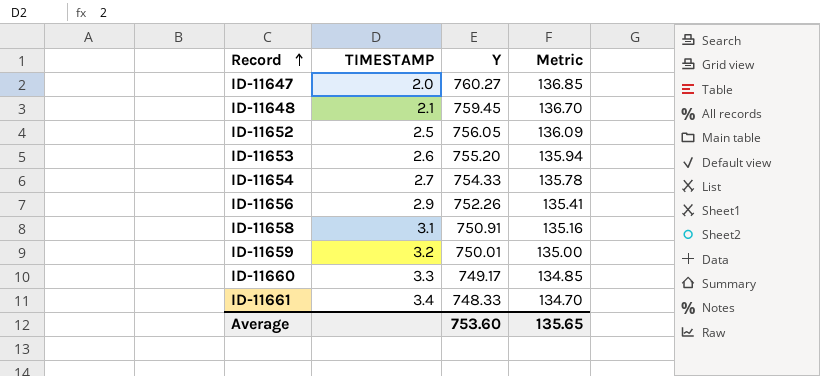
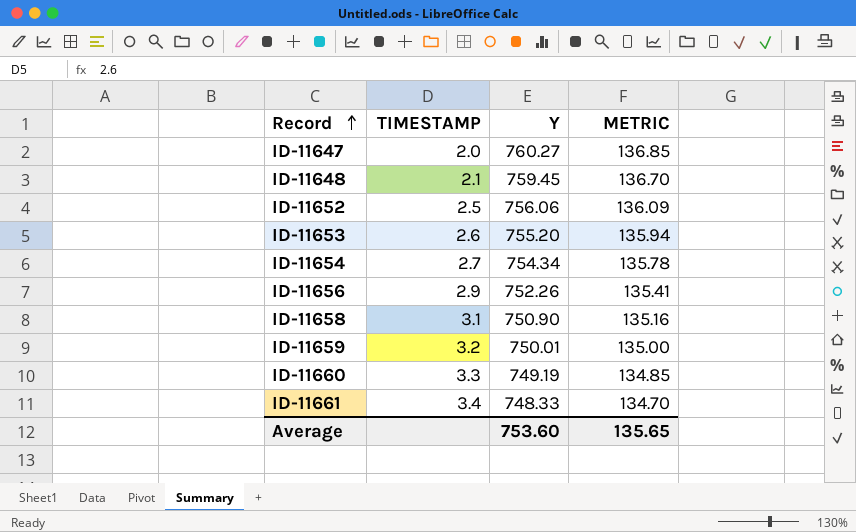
column name: Metric -> METRIC
ID-11652 | Y: 756.05 -> 756.06
ID-11654 | Y: 754.33 -> 754.34
ID-11658 | Y: 750.91 -> 750.90
ID-11660 | Y: 749.17 -> 749.19

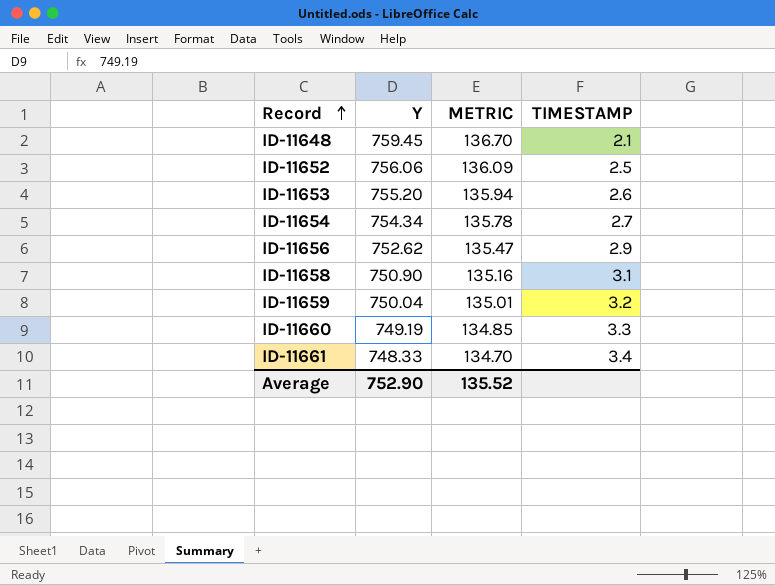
column TIMESTAMP | position: 2 -> 4
row ID-11647: 2.0 | 760.27 | 136.85 -> none
ID-11656 | Y: 752.26 -> 752.62
ID-11656 | METRIC: 135.41 -> 135.47
ID-11659 | Y: 750.01 -> 750.04
ID-11659 | METRIC: 135.00 -> 135.01
Average | Y: 753.60 -> 752.90
Average | METRIC: 135.65 -> 135.52

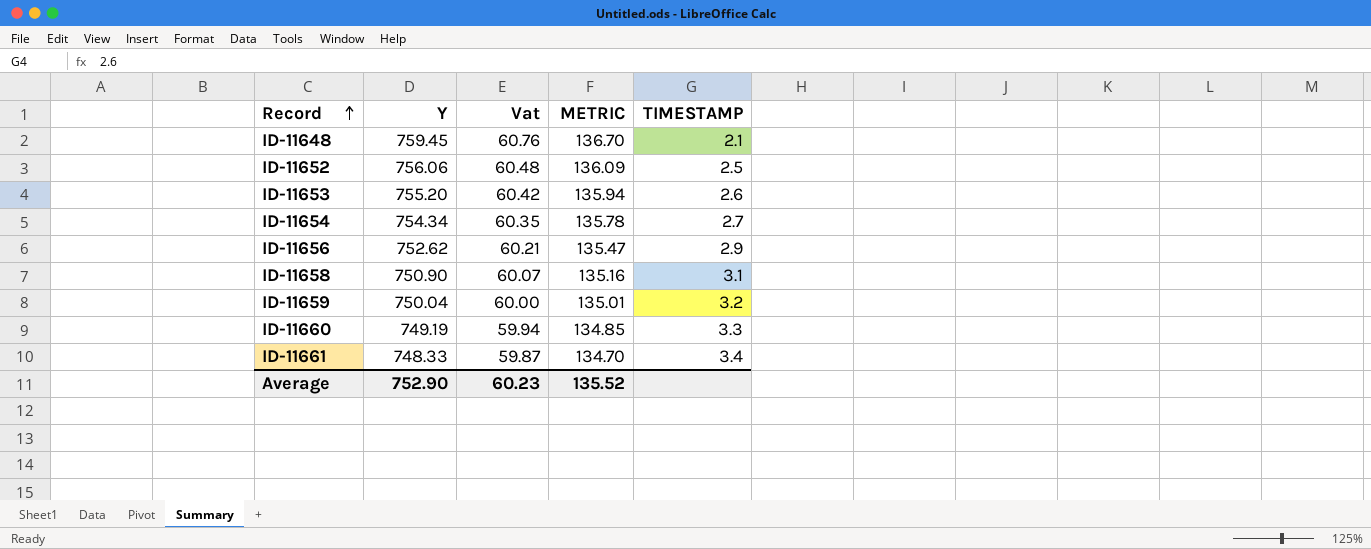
column Vat | formula: none -> [Y] * 0.08

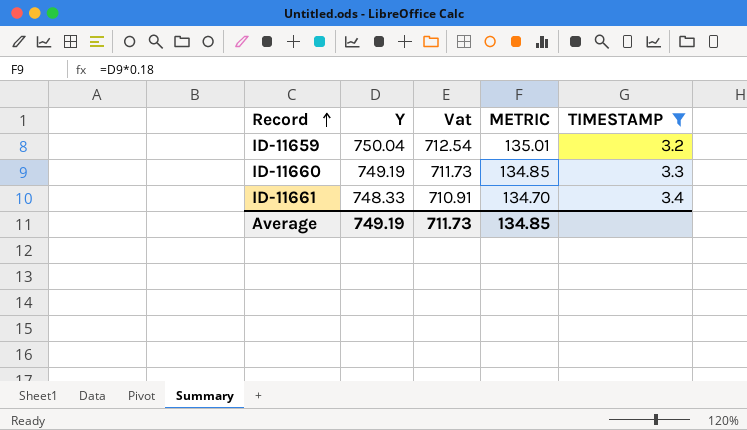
filter: none -> TIMESTAMP >= 3.2
column Vat | formula: [Y] * 0.08 -> [Y] * 0.95
Average | Y: 752.90 -> 749.19
Average | Vat: 60.23 -> 711.73
Average | METRIC: 135.52 -> 134.85

